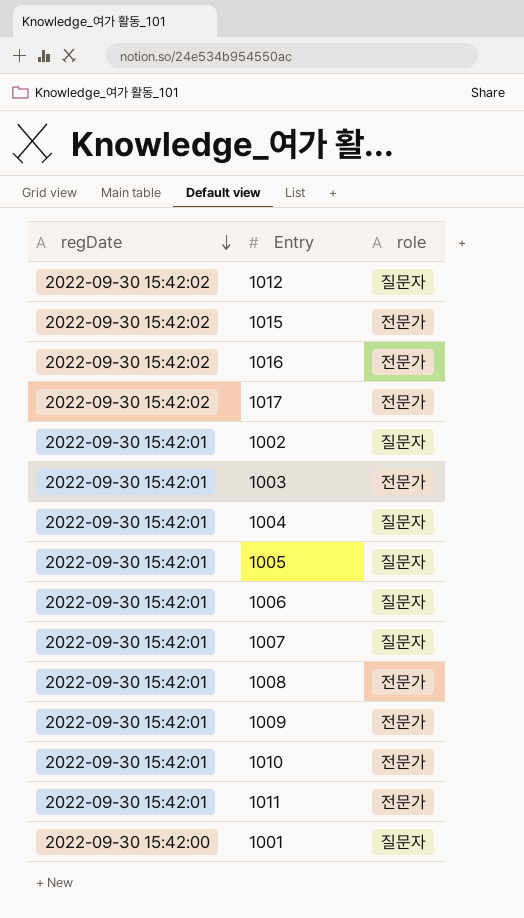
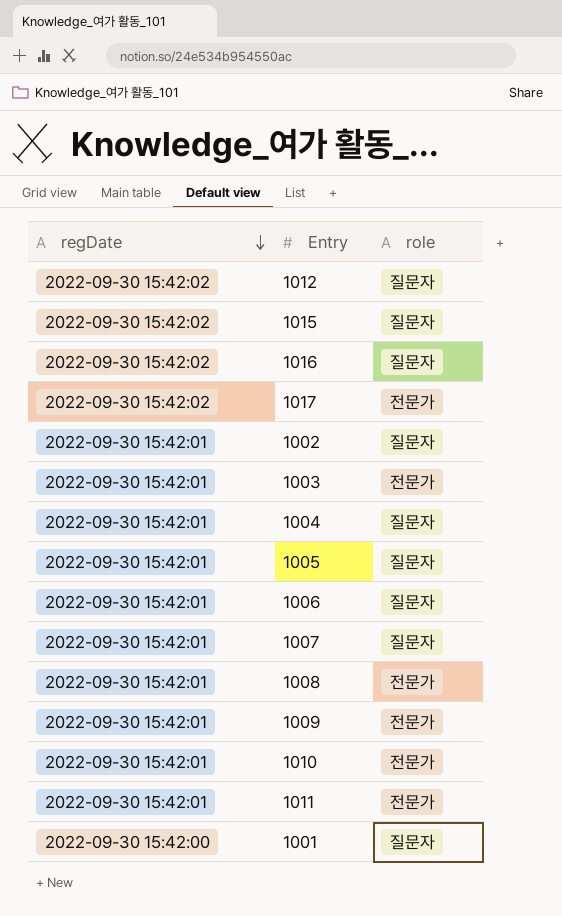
1015 | role: 전문가 -> 질문자
1016 | role: 전문가 -> 질문자

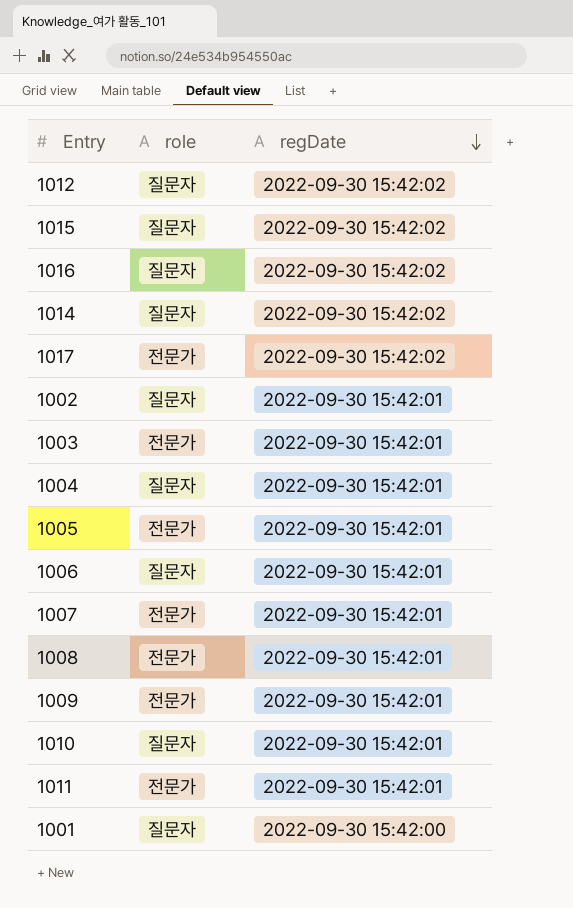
column regDate | position: 1 -> 3
row 1014: none -> 질문자 | 2022-09-30 15:42:02
1005 | role: 질문자 -> 전문가
1007 | role: 질문자 -> 전문가
1010 | role: 전문가 -> 질문자

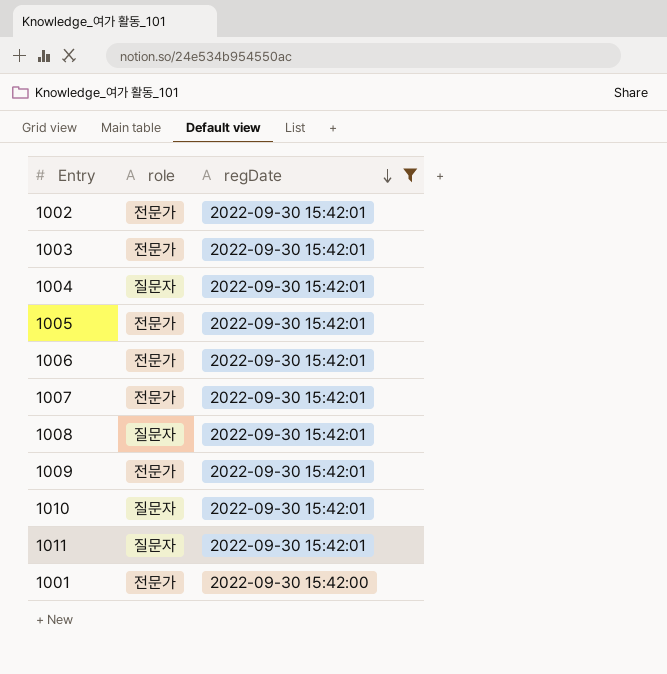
filter: none -> regDate != 2022-09-30 15:42:02
1002 | role: 질문자 -> 전문가
1006 | role: 질문자 -> 전문가
1008 | role: 전문가 -> 질문자
1011 | role: 전문가 -> 질문자
1001 | role: 질문자 -> 전문가

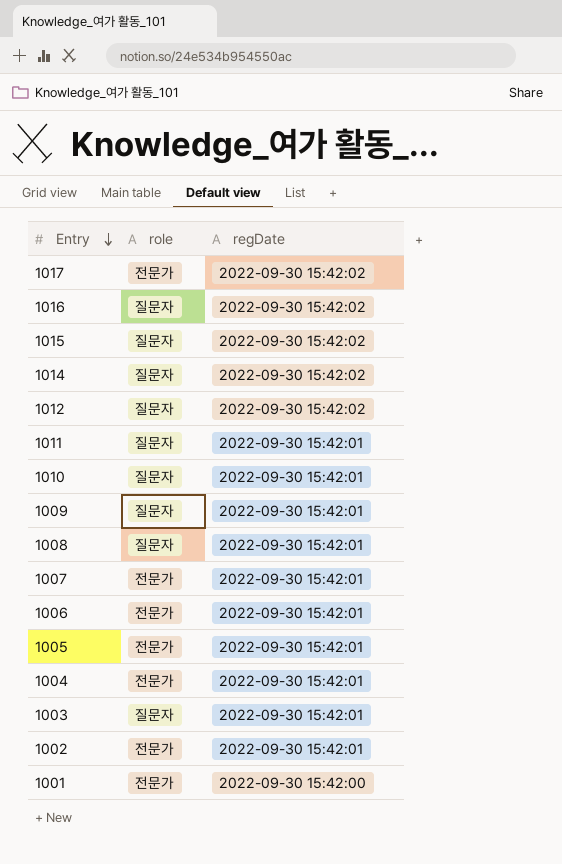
filter: regDate != 2022-09-30 15:42:02 -> none
row order: regDate descending -> Entry descending
1009 | role: 전문가 -> 질문자
1004 | role: 질문자 -> 전문가
1003 | role: 전문가 -> 질문자

